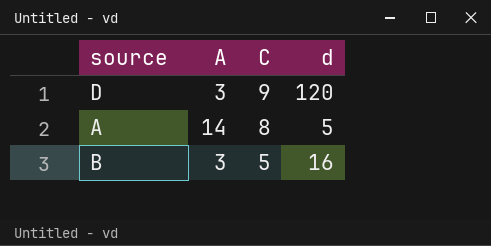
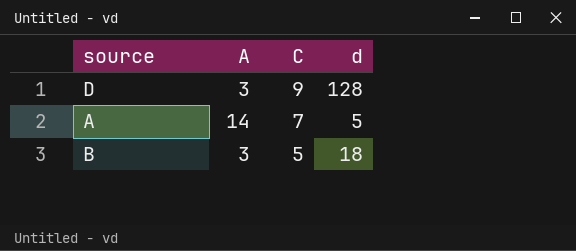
D | d: 120 -> 128
A | C: 8 -> 7
B | d: 16 -> 18

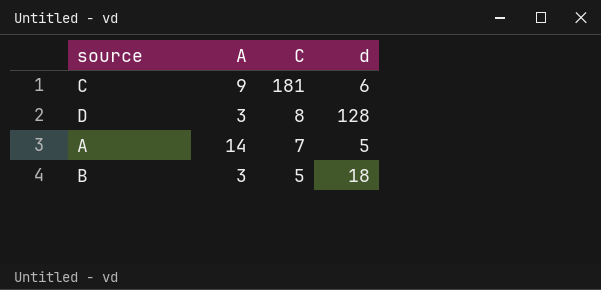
row C: none -> 9 | 181 | 6
D | C: 9 -> 8

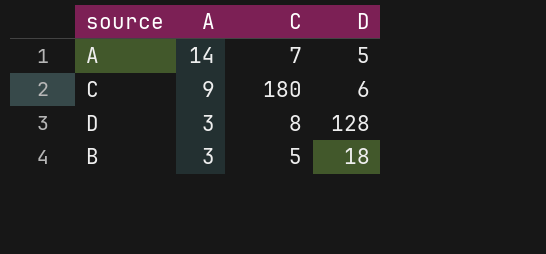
row order: C descending -> A descending
column name: d -> D
C | C: 181 -> 180

